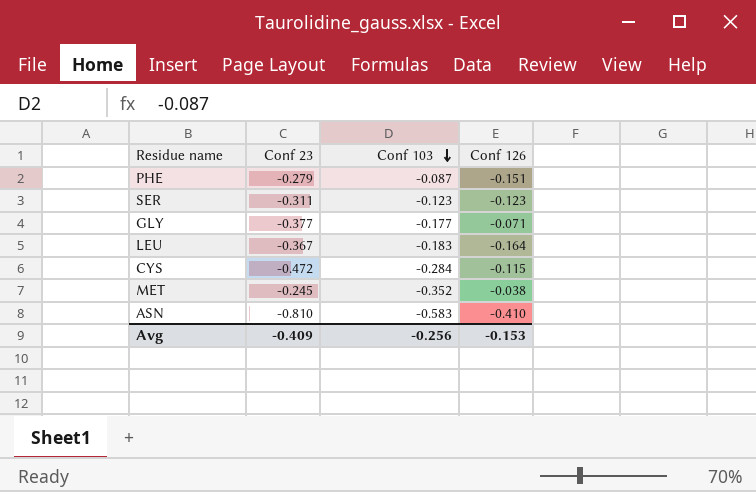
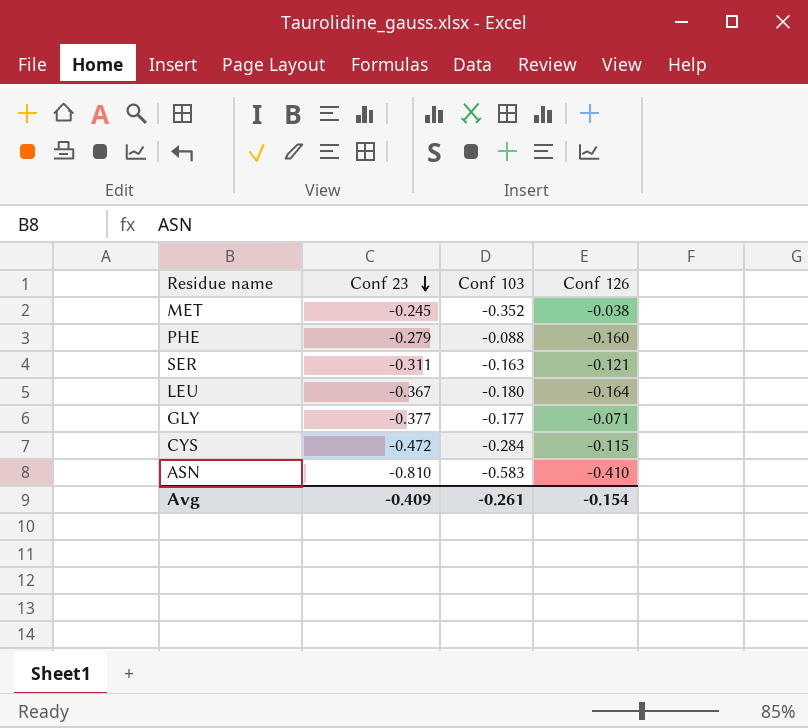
row order: Conf 103 descending -> Conf 23 descending
PHE | Conf 103: -0.087 -> -0.088
PHE | Conf 126: -0.151 -> -0.160
SER | Conf 103: -0.123 -> -0.163
SER | Conf 126: -0.123 -> -0.121
LEU | Conf 103: -0.183 -> -0.180
Avg | Conf 103: -0.256 -> -0.261
Avg | Conf 126: -0.153 -> -0.154

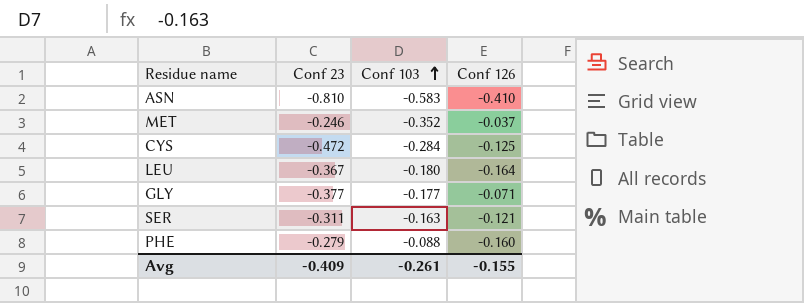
row order: Conf 23 descending -> Conf 103 ascending
MET | Conf 23: -0.245 -> -0.246
MET | Conf 126: -0.038 -> -0.037
CYS | Conf 126: -0.115 -> -0.125
Avg | Conf 126: -0.154 -> -0.155

